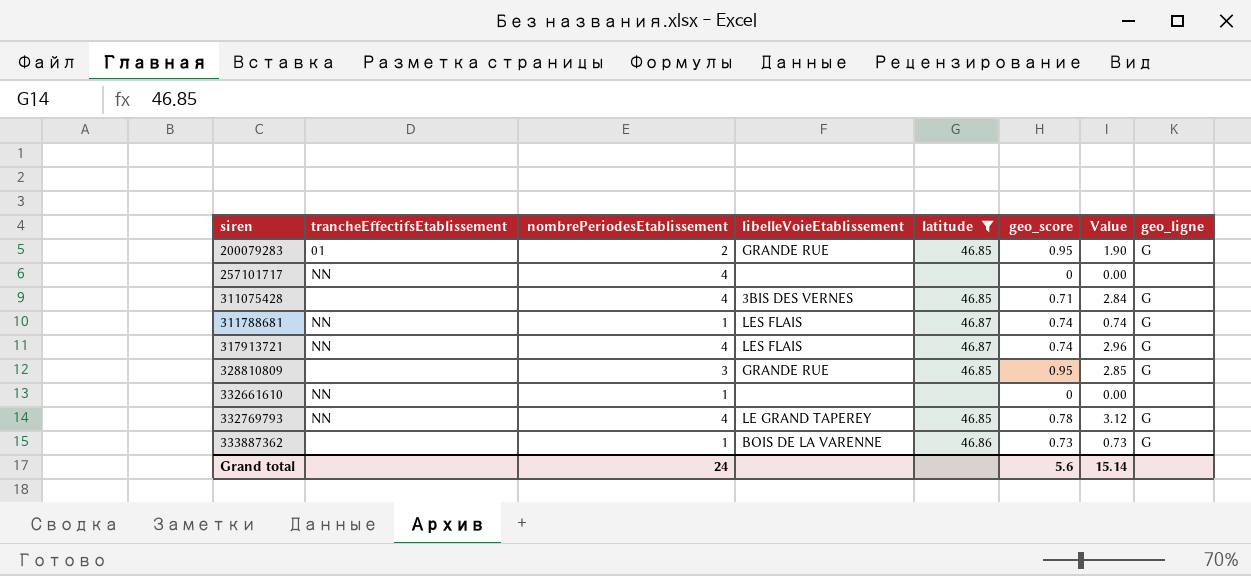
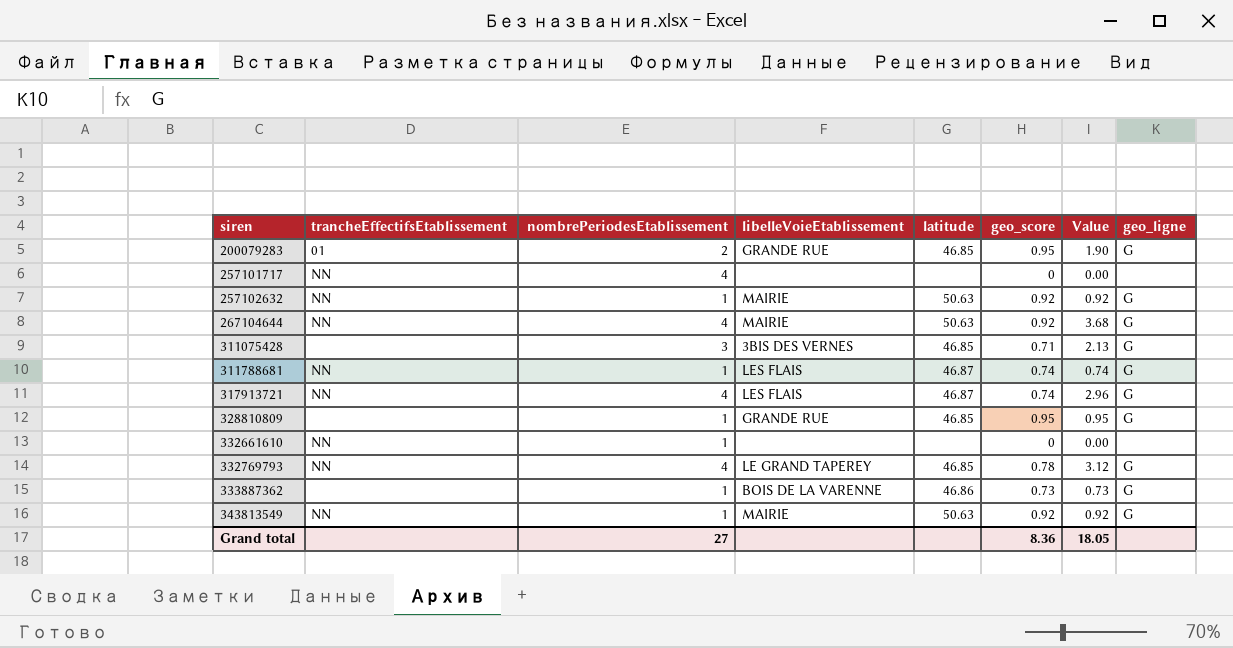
filter: latitude != 50.63 -> none
311075428 | nombrePeriodesEtablissement: 4 -> 3
311075428 | Value: 2.84 -> 2.13
328810809 | nombrePeriodesEtablissement: 3 -> 1
328810809 | Value: 2.85 -> 0.95
Grand total | nombrePeriodesEtablissement: 24 -> 27
Grand total | geo_score: 5.6 -> 8.36
Grand total | Value: 15.14 -> 18.05

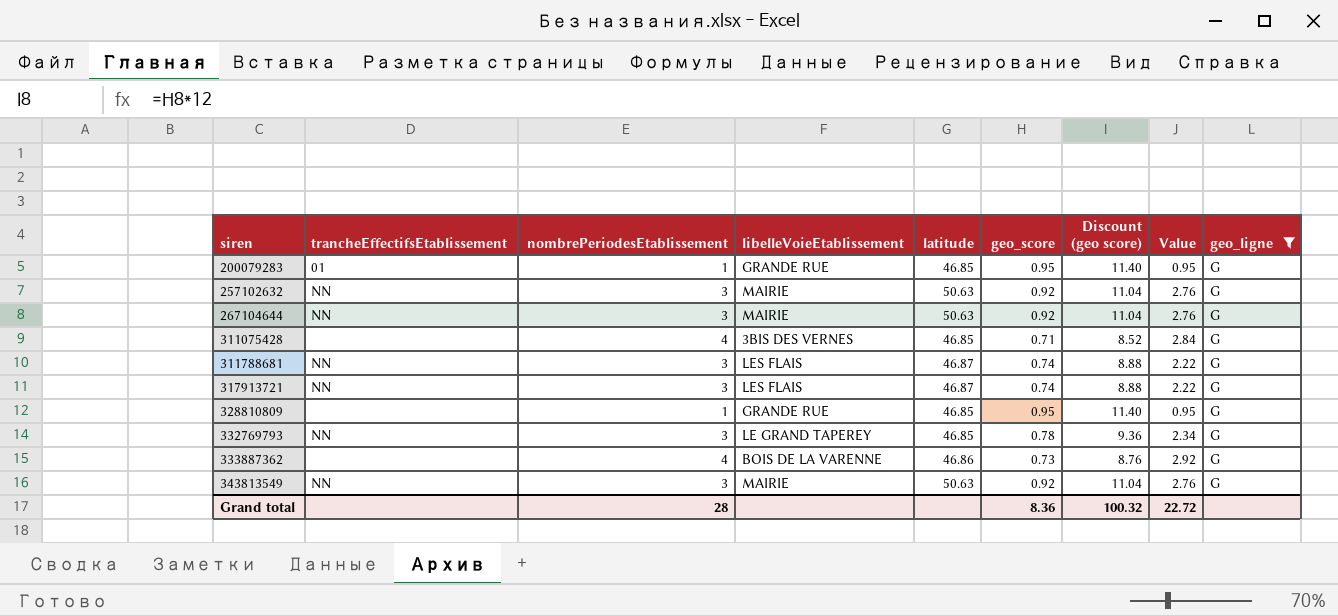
filter: none -> geo_ligne = G
column Discount (geo score) | formula: none -> [geo_score] * 12
200079283 | nombrePeriodesEtablissement: 2 -> 1
200079283 | Value: 1.90 -> 0.95
257102632 | nombrePeriodesEtablissement: 1 -> 3
257102632 | Value: 0.92 -> 2.76
267104644 | nombrePeriodesEtablissement: 4 -> 3
267104644 | Value: 3.68 -> 2.76
311075428 | nombrePeriodesEtablissement: 3 -> 4
311075428 | Value: 2.13 -> 2.84
311788681 | nombrePeriodesEtablissement: 1 -> 3
311788681 | Value: 0.74 -> 2.22
317913721 | nombrePeriodesEtablissement: 4 -> 3
317913721 | Value: 2.96 -> 2.22
332769793 | nombrePeriodesEtablissement: 4 -> 3
332769793 | Value: 3.12 -> 2.34
333887362 | nombrePeriodesEtablissement: 1 -> 4
333887362 | Value: 0.73 -> 2.92
343813549 | nombrePeriodesEtablissement: 1 -> 3
343813549 | Value: 0.92 -> 2.76
Grand total | nombrePeriodesEtablissement: 27 -> 28
Grand total | Value: 18.05 -> 22.72

